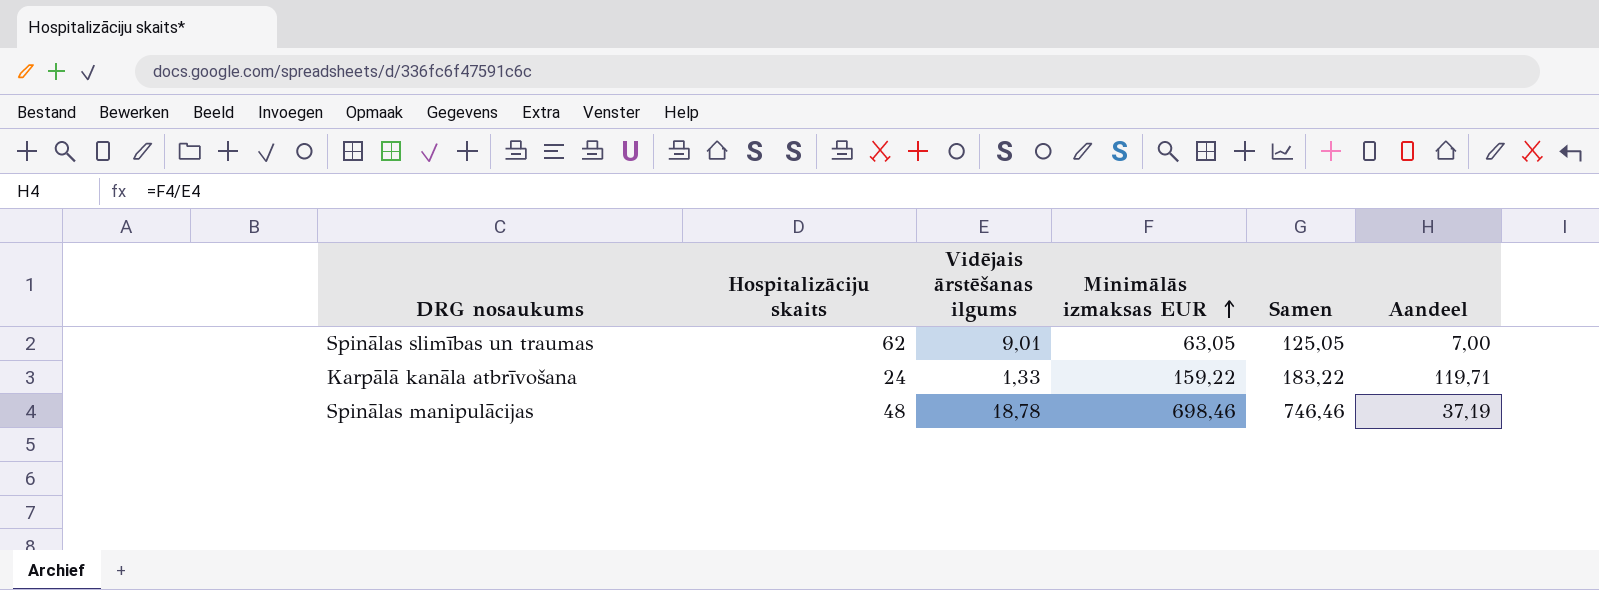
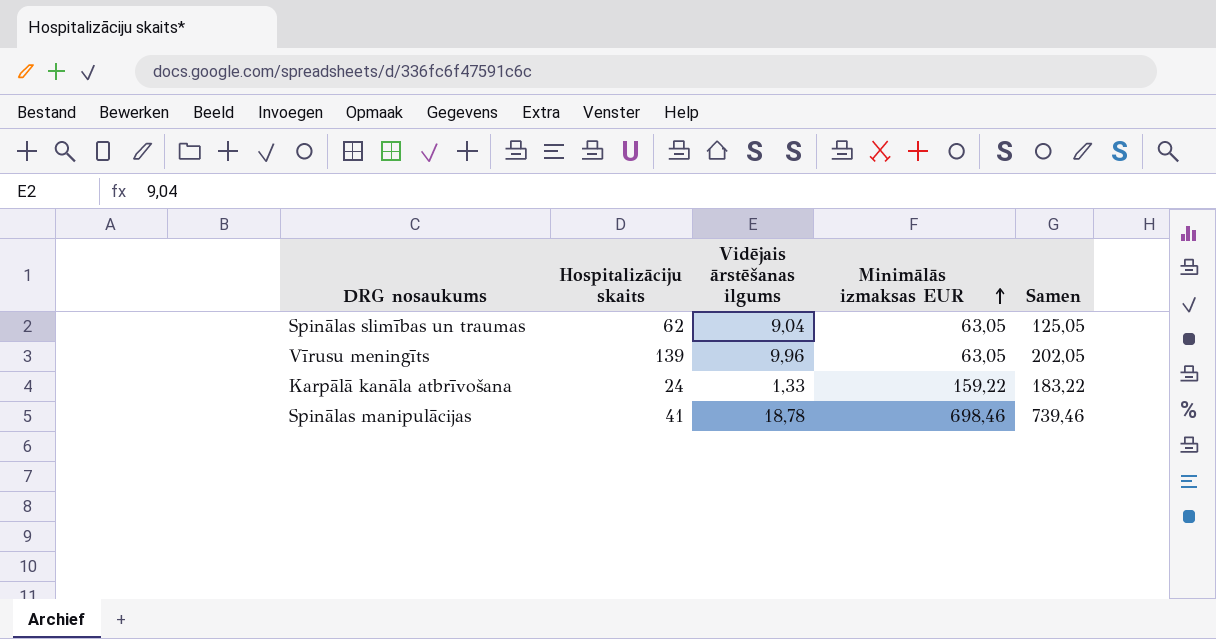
column Aandeel | formula: [Minimālās izmaksas EUR] / [Vidējais ārstēšanas ilgums] -> none
Spinālas slimības un traumas | Vidējais ārstēšanas ilgums: 9,01 -> 9,04
row Vīrusu meningīts: none -> 139 | 9,96 | 63,05 | 202,05
Spinālas manipulācijas | Hospitalizāciju skaits: 48 -> 41
Spinālas manipulācijas | Samen: 746,46 -> 739,46

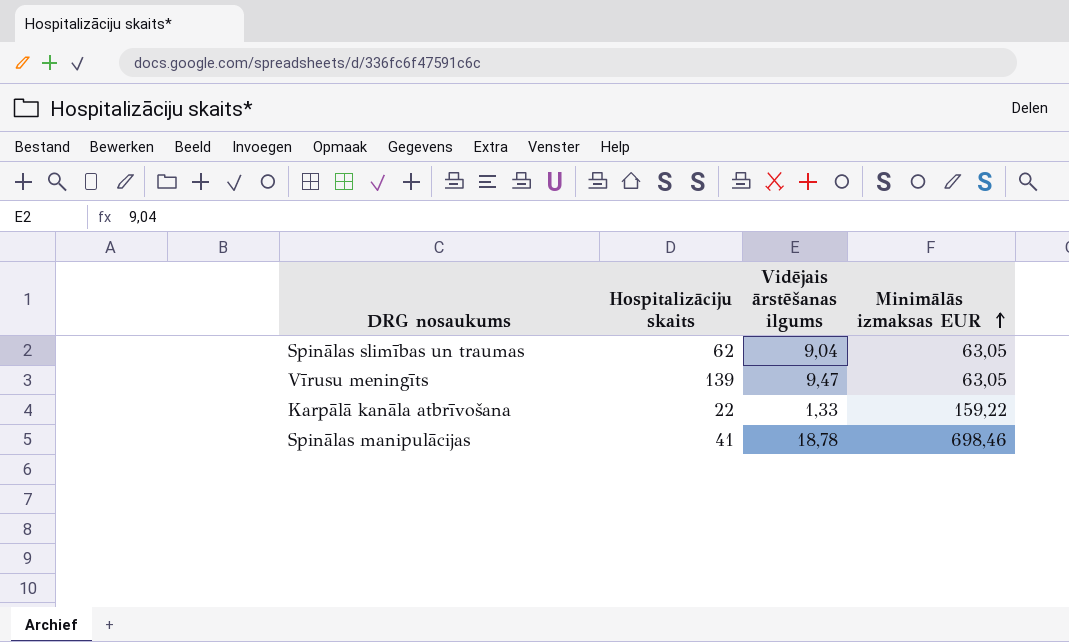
column Samen | formula: [Hospitalizāciju skaits] + [Minimālās izmaksas EUR] -> none
Vīrusu meningīts | Vidējais ārstēšanas ilgums: 9,96 -> 9,47
Karpālā kanāla atbrīvošana | Hospitalizāciju skaits: 24 -> 22

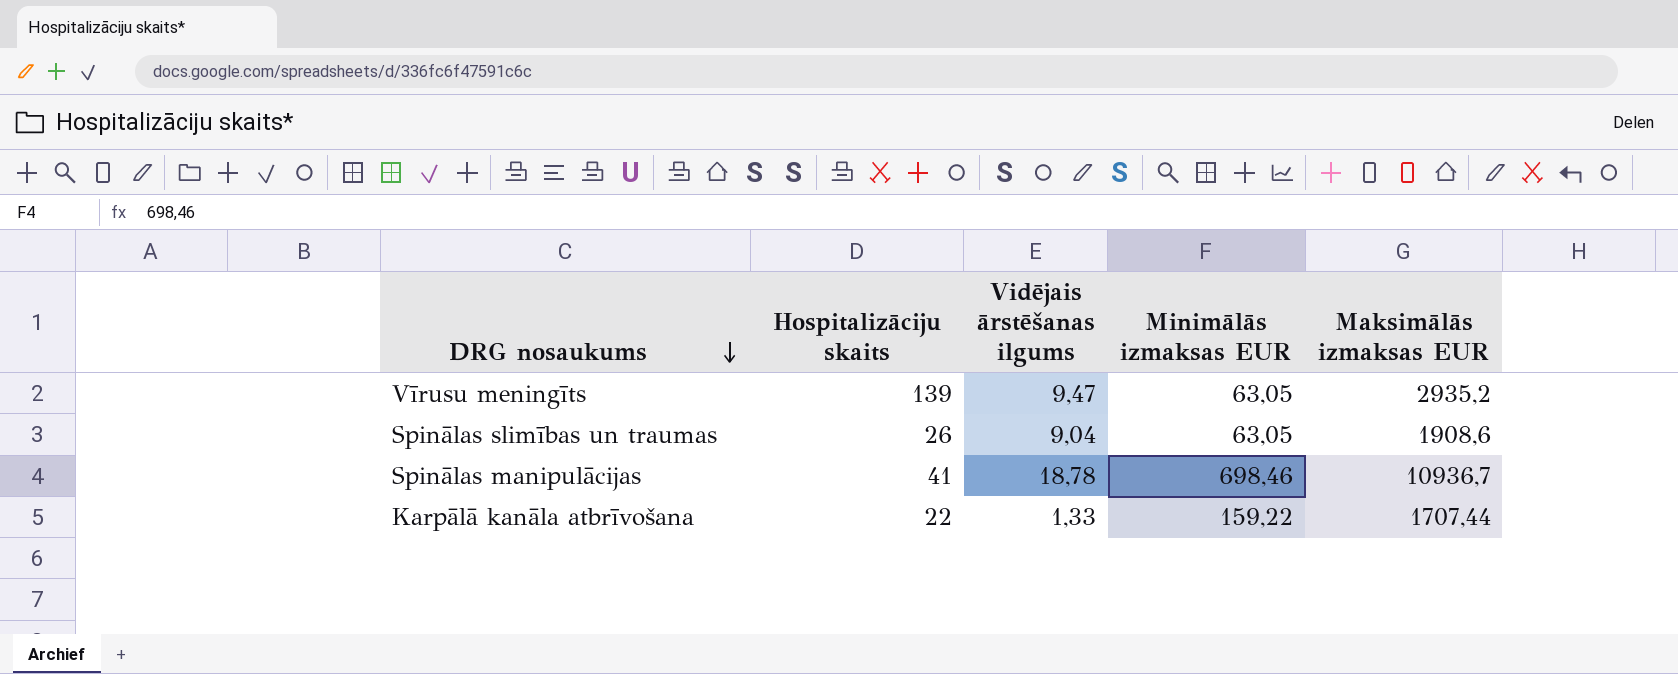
row order: Minimālās izmaksas EUR ascending -> DRG nosaukums descending
column Maksimālās izmaksas EUR | position: none -> 5
Spinālas slimības un traumas | Hospitalizāciju skaits: 62 -> 26

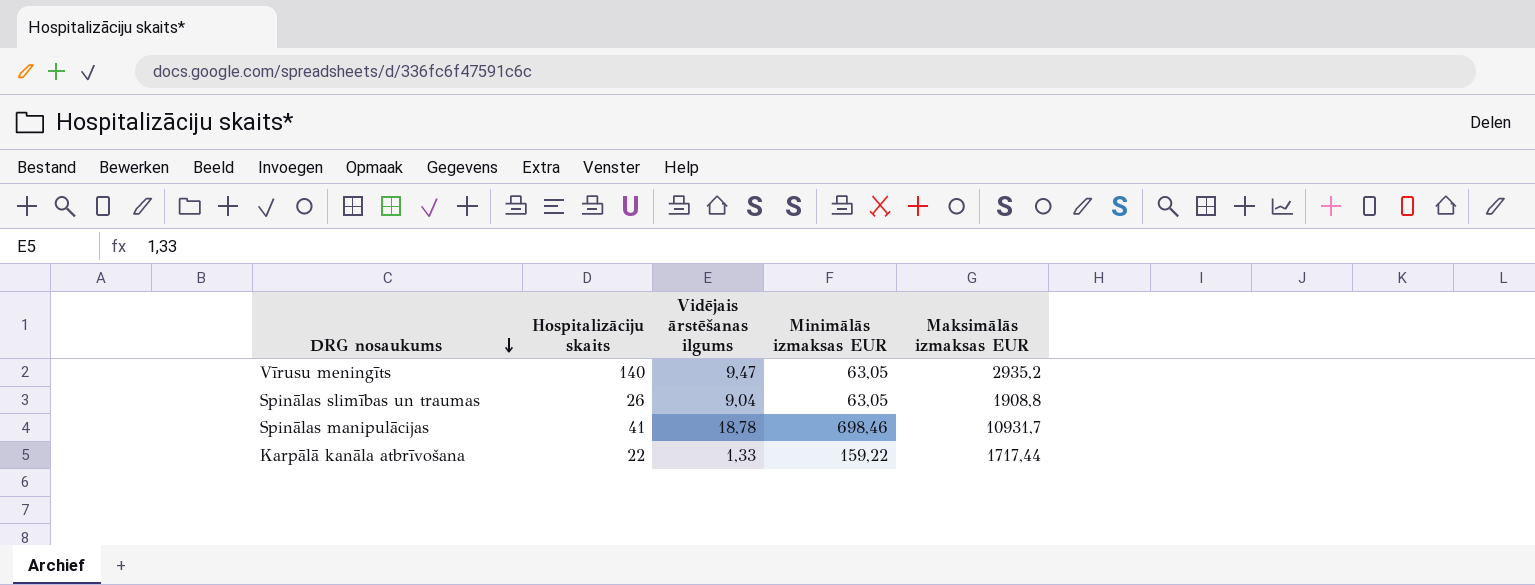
Vīrusu meningīts | Hospitalizāciju skaits: 139 -> 140
Spinālas slimības un traumas | Maksimālās izmaksas EUR: 1908,6 -> 1908,8
Spinālas manipulācijas | Maksimālās izmaksas EUR: 10936,7 -> 10931,7
Karpālā kanāla atbrīvošana | Maksimālās izmaksas EUR: 1707,44 -> 1717,44

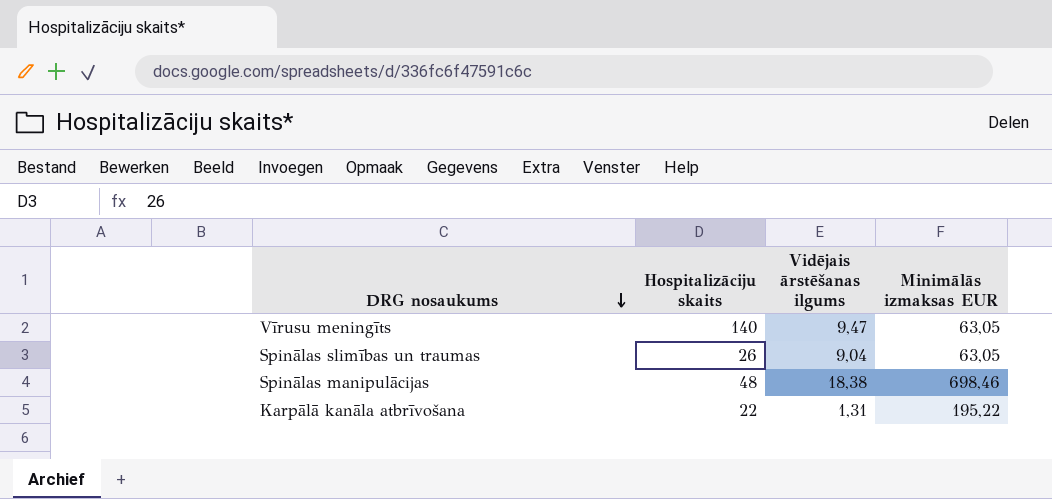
column Maksimālās izmaksas EUR | position: 5 -> none
Spinālas manipulācijas | Hospitalizāciju skaits: 41 -> 48
Spinālas manipulācijas | Vidējais ārstēšanas ilgums: 18,78 -> 18,38
Karpālā kanāla atbrīvošana | Vidējais ārstēšanas ilgums: 1,33 -> 1,31
Karpālā kanāla atbrīvošana | Minimālās izmaksas EUR: 159,22 -> 195,22

